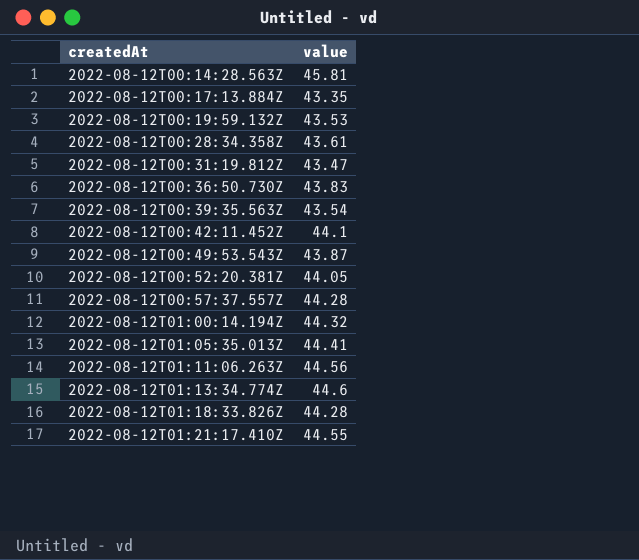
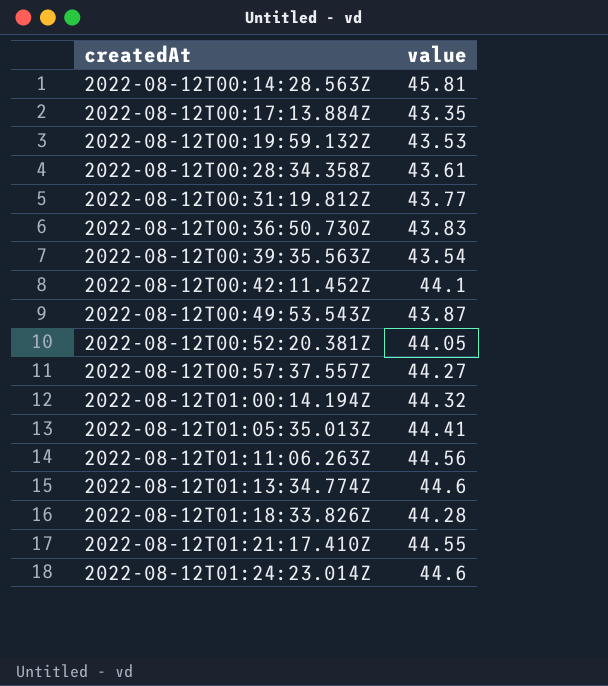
2022-08-12T00:31:19.812Z | value: 43.47 -> 43.77
2022-08-12T00:57:37.557Z | value: 44.28 -> 44.27
row 2022-08-12T01:24:23.014Z: none -> 44.6

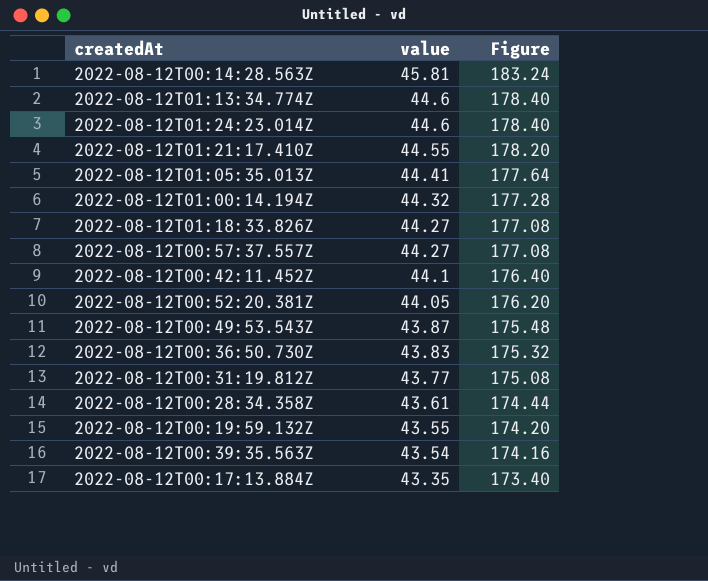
row order: createdAt ascending -> value descending
column Figure | formula: none -> [value] * 4
row 2022-08-12T01:11:06.263Z: 44.56 -> none
2022-08-12T01:18:33.826Z | value: 44.28 -> 44.27
2022-08-12T00:19:59.132Z | value: 43.53 -> 43.55

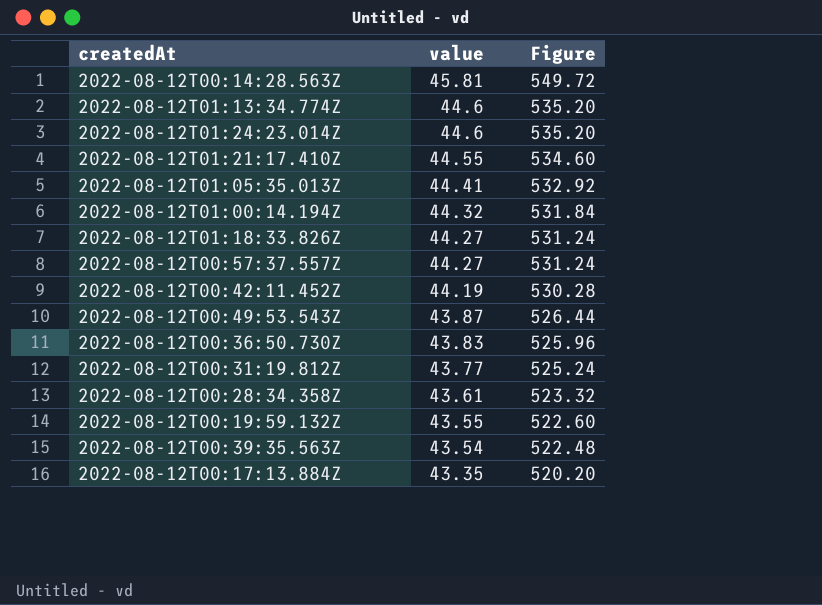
column Figure | formula: [value] * 4 -> [value] * 12
row 2022-08-12T00:52:20.381Z: 44.05 | 176.20 -> none
2022-08-12T00:42:11.452Z | value: 44.1 -> 44.19

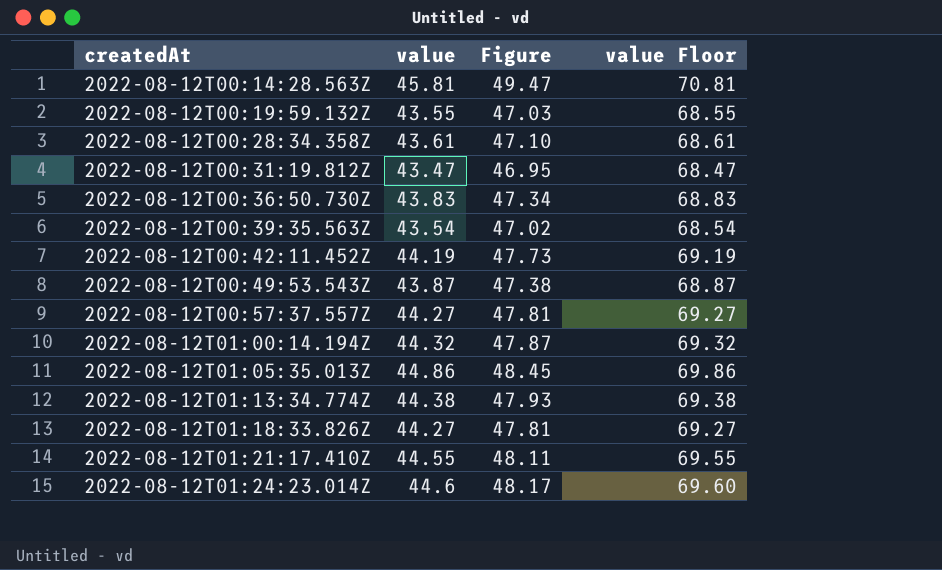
row order: value descending -> createdAt ascending
column Figure | formula: [value] * 12 -> [value] * 1.08
column value Floor | formula: none -> [value] + 25
row 2022-08-12T00:17:13.884Z: 43.35 | 520.20 -> none
2022-08-12T00:31:19.812Z | value: 43.77 -> 43.47
2022-08-12T01:05:35.013Z | value: 44.41 -> 44.86
2022-08-12T01:13:34.774Z | value: 44.6 -> 44.38

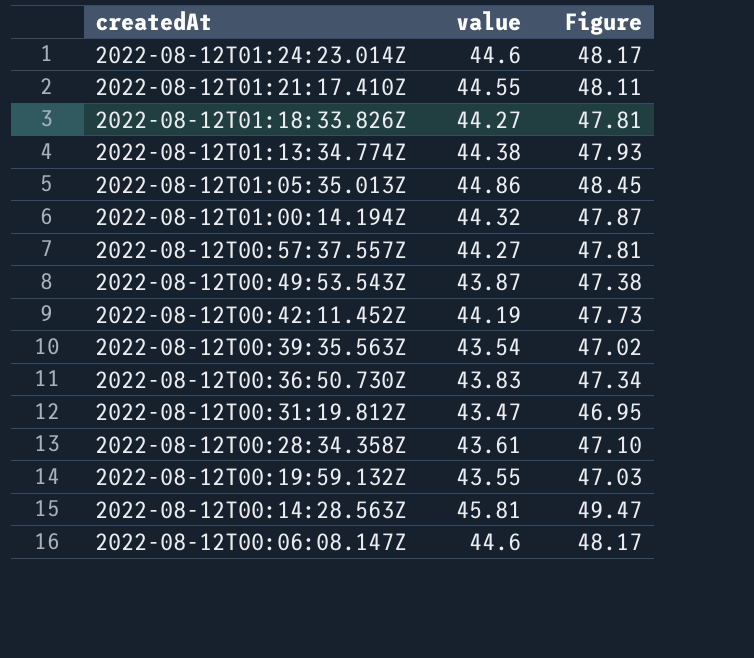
row order: createdAt ascending -> createdAt descending
column value Floor | formula: [value] + 25 -> none
row 2022-08-12T00:06:08.147Z: none -> 44.6 | 48.17

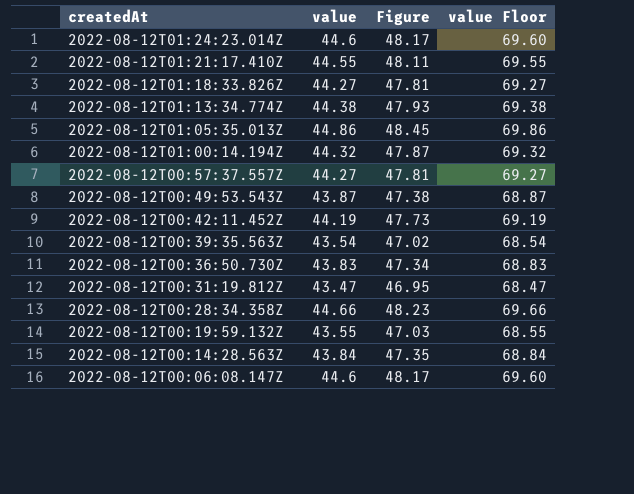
column value Floor | formula: none -> [value] + 25
2022-08-12T00:28:34.358Z | value: 43.61 -> 44.66
2022-08-12T00:28:34.358Z | Figure: 47.10 -> 48.23
2022-08-12T00:14:28.563Z | value: 45.81 -> 43.84
2022-08-12T00:14:28.563Z | Figure: 49.47 -> 47.35

